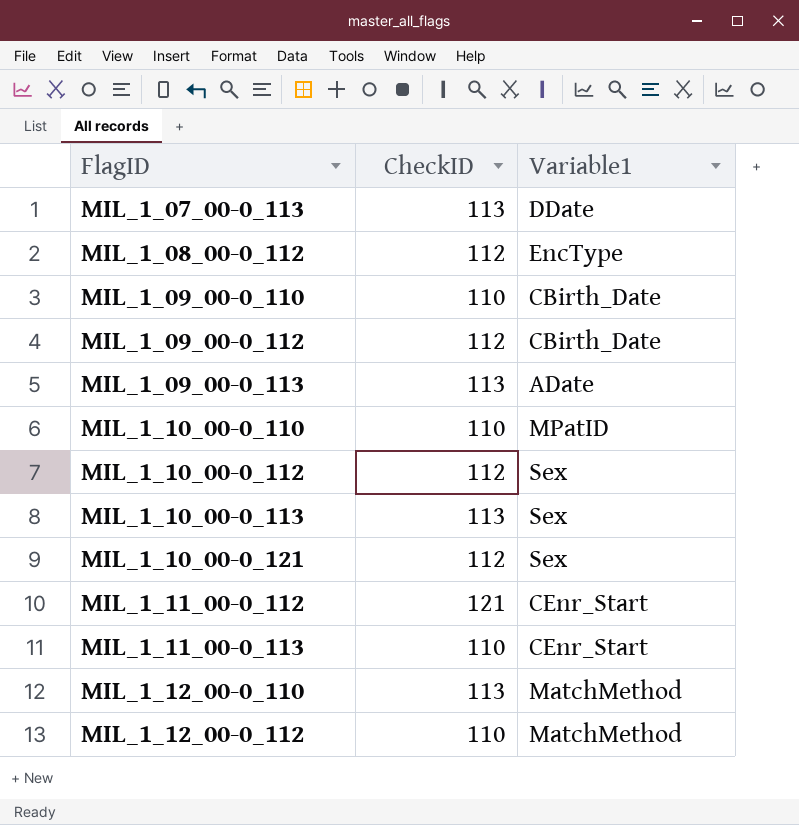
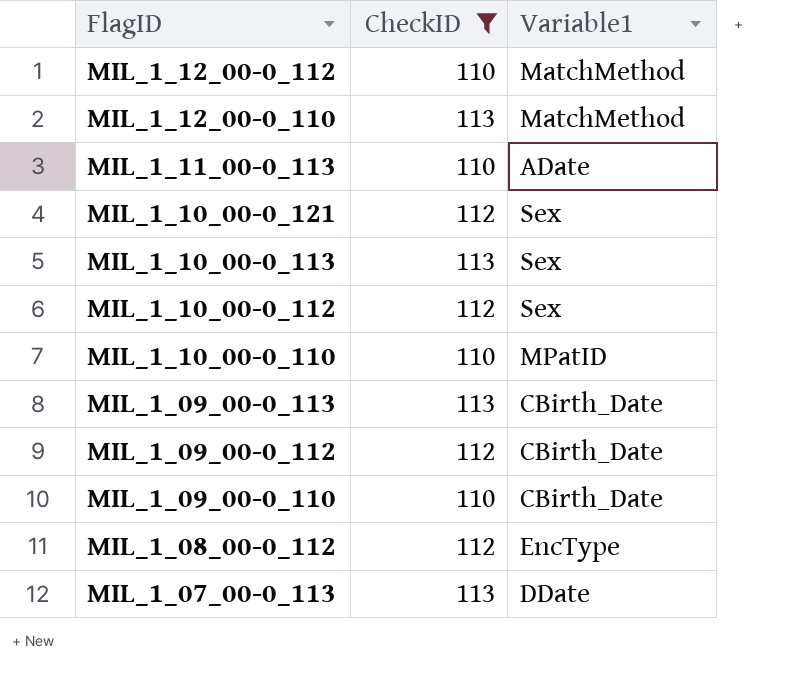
filter: none -> CheckID != 121
row order: FlagID ascending -> FlagID descending
MIL_1_11_00-0_113 | Variable1: CEnr_Start -> ADate
MIL_1_09_00-0_113 | Variable1: ADate -> CBirth_Date

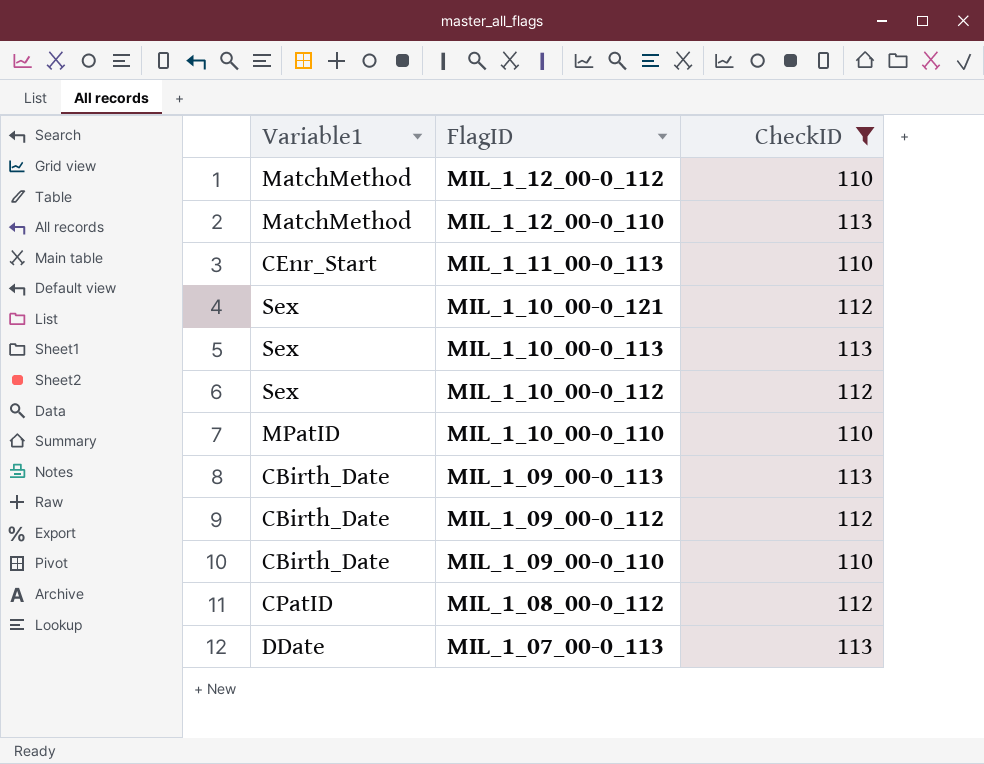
column Variable1 | position: 3 -> 1
MIL_1_11_00-0_113 | Variable1: ADate -> CEnr_Start
MIL_1_08_00-0_112 | Variable1: EncType -> CPatID

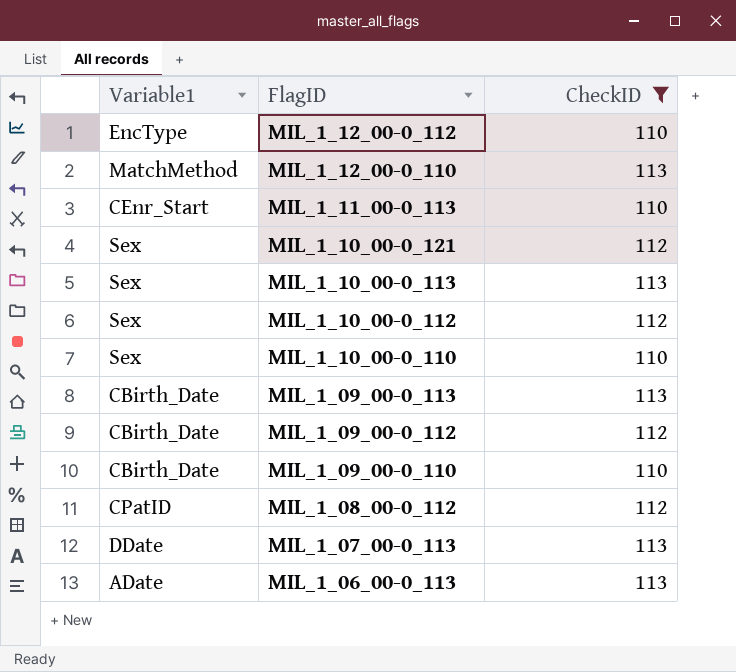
MIL_1_12_00-0_112 | Variable1: MatchMethod -> EncType
MIL_1_10_00-0_110 | Variable1: MPatID -> Sex
row MIL_1_06_00-0_113: none -> ADate | 113

